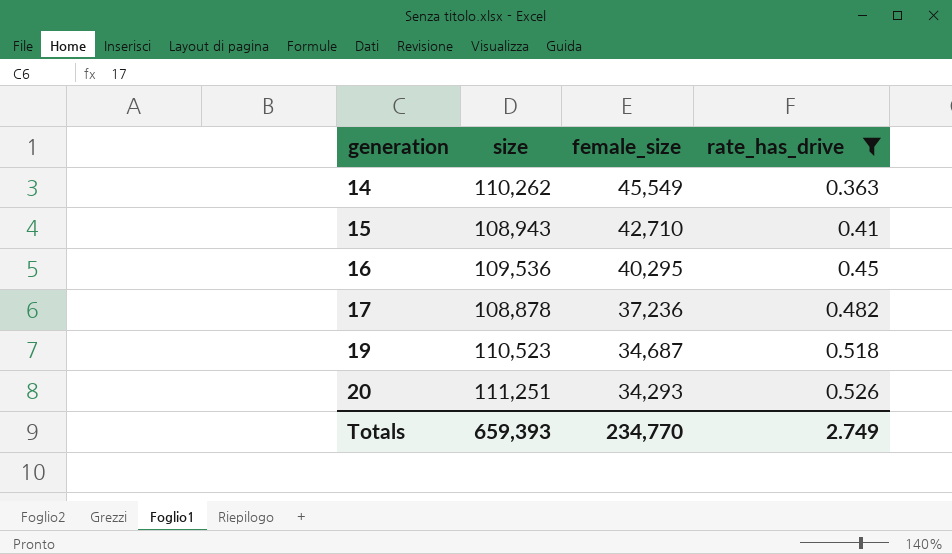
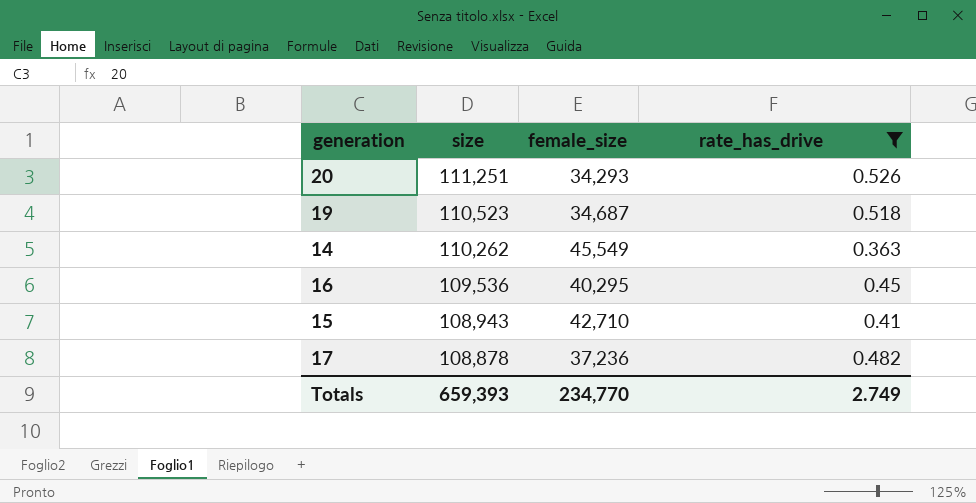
row order: generation ascending -> size descending

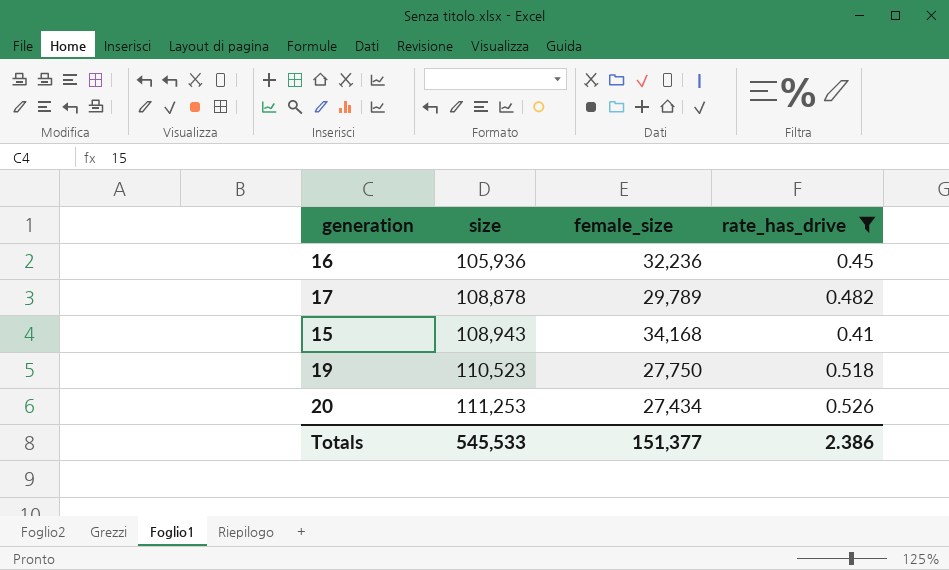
row order: size descending -> size ascending
row 14: 110,262 | 45,549 | 0.363 -> none
16 | size: 109,536 -> 105,936
16 | female_size: 40,295 -> 32,236
17 | female_size: 37,236 -> 29,789
15 | female_size: 42,710 -> 34,168
19 | female_size: 34,687 -> 27,750
20 | size: 111,251 -> 111,253
20 | female_size: 34,293 -> 27,434
Totals | size: 659,393 -> 545,533
Totals | female_size: 234,770 -> 151,377
Totals | rate_has_drive: 2.749 -> 2.386

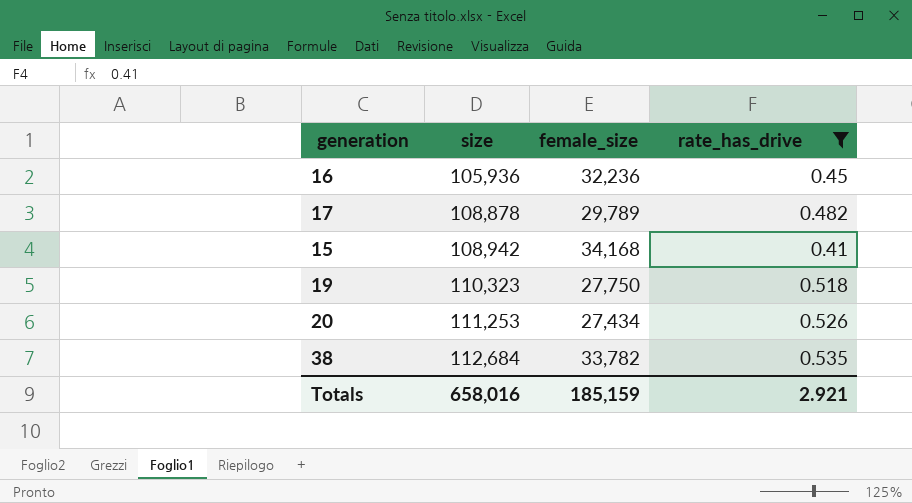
15 | size: 108,943 -> 108,942
19 | size: 110,523 -> 110,323
row 38: none -> 112,684 | 33,782 | 0.535
Totals | size: 545,533 -> 658,016
Totals | female_size: 151,377 -> 185,159
Totals | rate_has_drive: 2.386 -> 2.921

